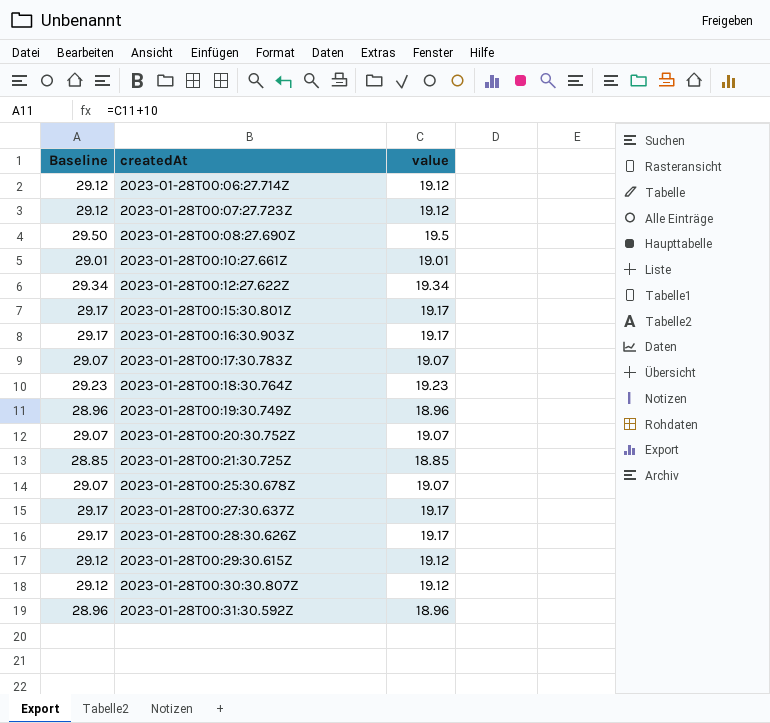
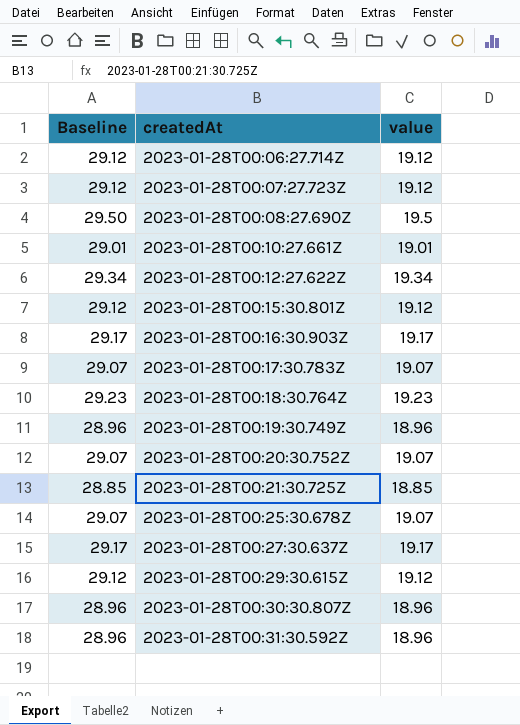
row 2023-01-28T00:28:30.626Z: 29.17 | 19.17 -> none
2023-01-28T00:15:30.801Z | Baseline: 29.17 -> 29.12
2023-01-28T00:15:30.801Z | value: 19.17 -> 19.12
2023-01-28T00:30:30.807Z | Baseline: 29.12 -> 28.96
2023-01-28T00:30:30.807Z | value: 19.12 -> 18.96

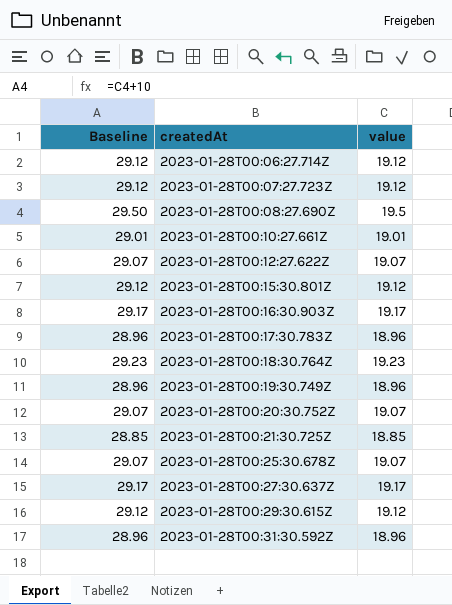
row 2023-01-28T00:30:30.807Z: 28.96 | 18.96 -> none
2023-01-28T00:12:27.622Z | Baseline: 29.34 -> 29.07
2023-01-28T00:12:27.622Z | value: 19.34 -> 19.07
2023-01-28T00:17:30.783Z | Baseline: 29.07 -> 28.96
2023-01-28T00:17:30.783Z | value: 19.07 -> 18.96

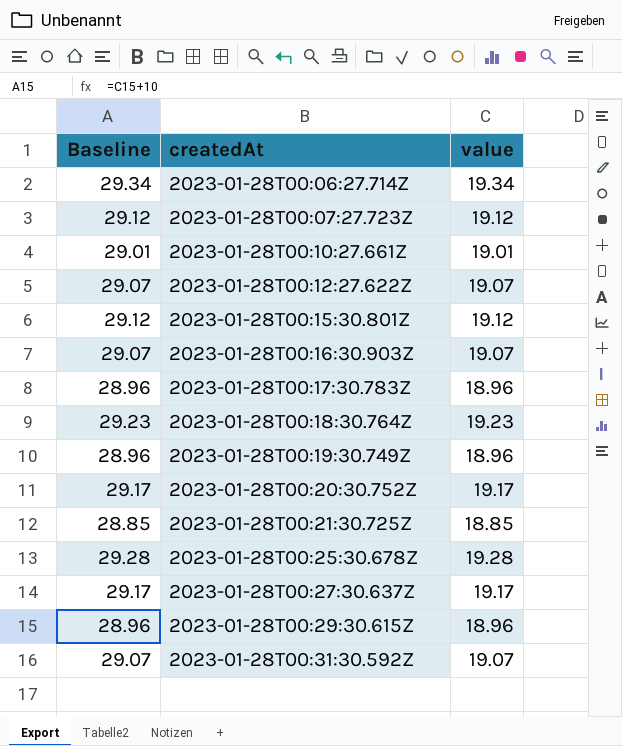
row 2023-01-28T00:08:27.690Z: 29.50 | 19.5 -> none
2023-01-28T00:06:27.714Z | Baseline: 29.12 -> 29.34
2023-01-28T00:06:27.714Z | value: 19.12 -> 19.34
2023-01-28T00:16:30.903Z | Baseline: 29.17 -> 29.07
2023-01-28T00:16:30.903Z | value: 19.17 -> 19.07
2023-01-28T00:20:30.752Z | Baseline: 29.07 -> 29.17
2023-01-28T00:20:30.752Z | value: 19.07 -> 19.17
2023-01-28T00:25:30.678Z | Baseline: 29.07 -> 29.28
2023-01-28T00:25:30.678Z | value: 19.07 -> 19.28
2023-01-28T00:29:30.615Z | Baseline: 29.12 -> 28.96
2023-01-28T00:29:30.615Z | value: 19.12 -> 18.96
2023-01-28T00:31:30.592Z | Baseline: 28.96 -> 29.07
2023-01-28T00:31:30.592Z | value: 18.96 -> 19.07

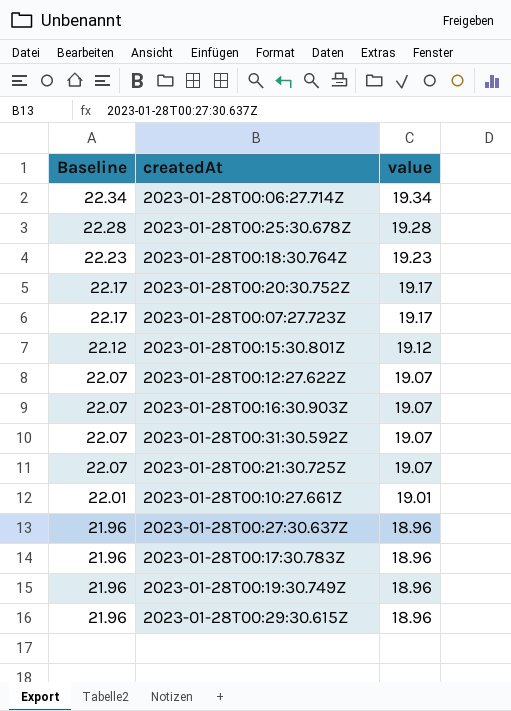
row order: createdAt ascending -> Baseline descending
column Baseline | formula: [value] + 10 -> [value] + 3
2023-01-28T00:07:27.723Z | value: 19.12 -> 19.17
2023-01-28T00:21:30.725Z | value: 18.85 -> 19.07
2023-01-28T00:27:30.637Z | value: 19.17 -> 18.96

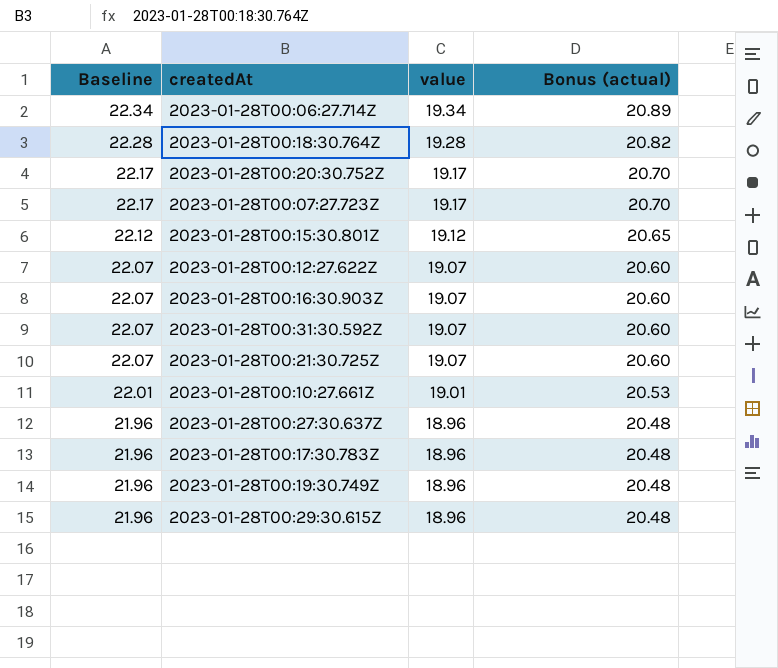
column Bonus (actual) | formula: none -> [value] * 1.08
row 2023-01-28T00:25:30.678Z: 22.28 | 19.28 -> none
2023-01-28T00:18:30.764Z | Baseline: 22.23 -> 22.28
2023-01-28T00:18:30.764Z | value: 19.23 -> 19.28

